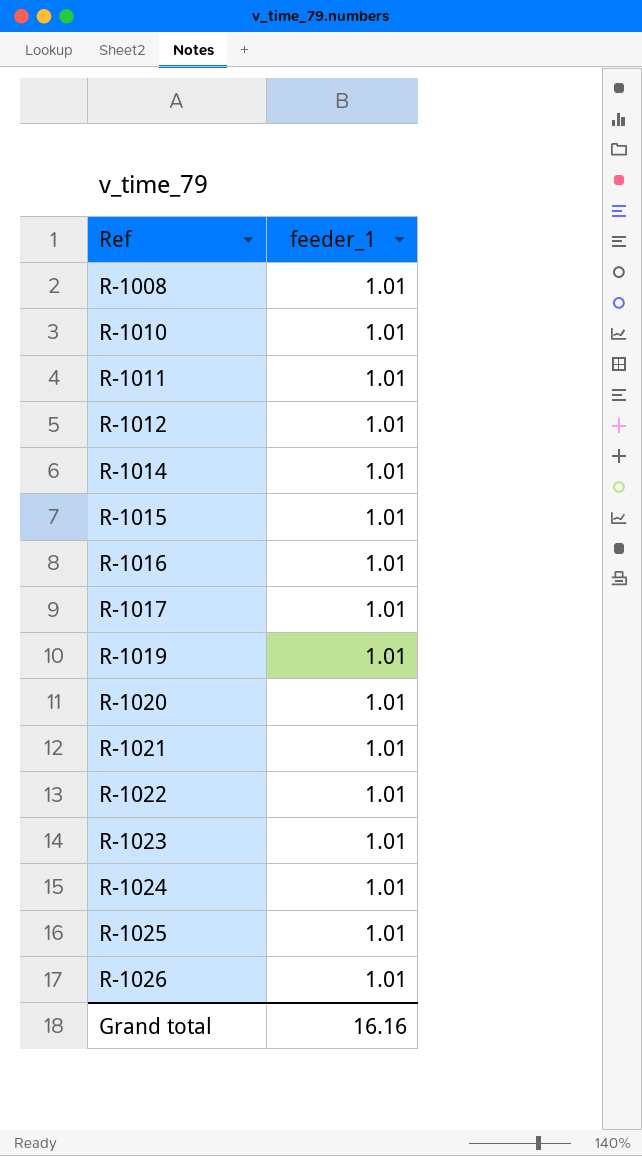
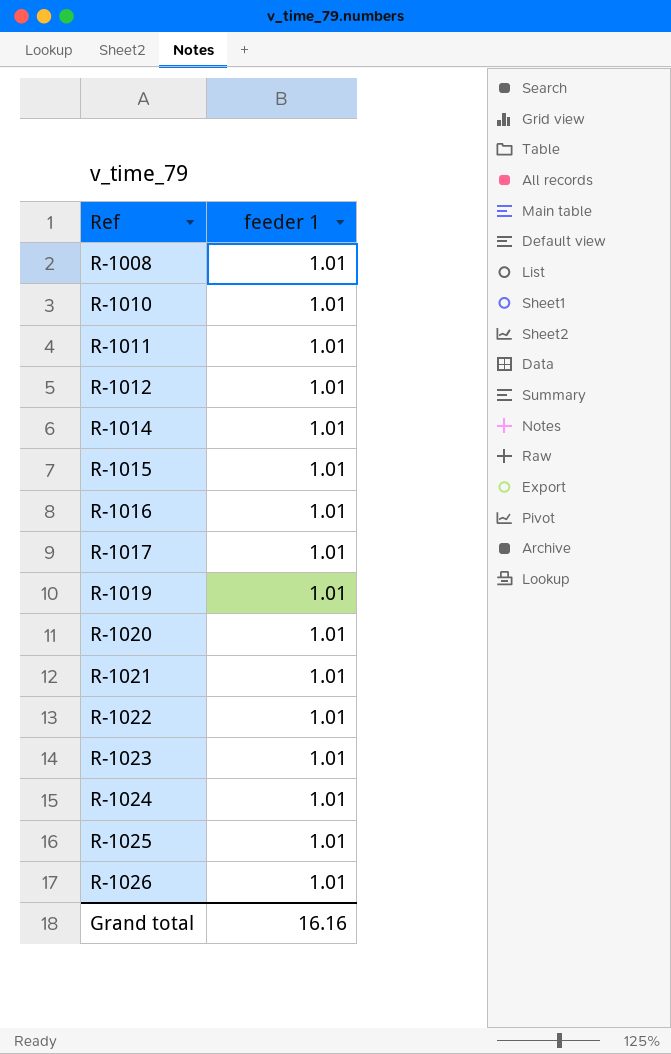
column name: feeder_1 -> feeder 1

